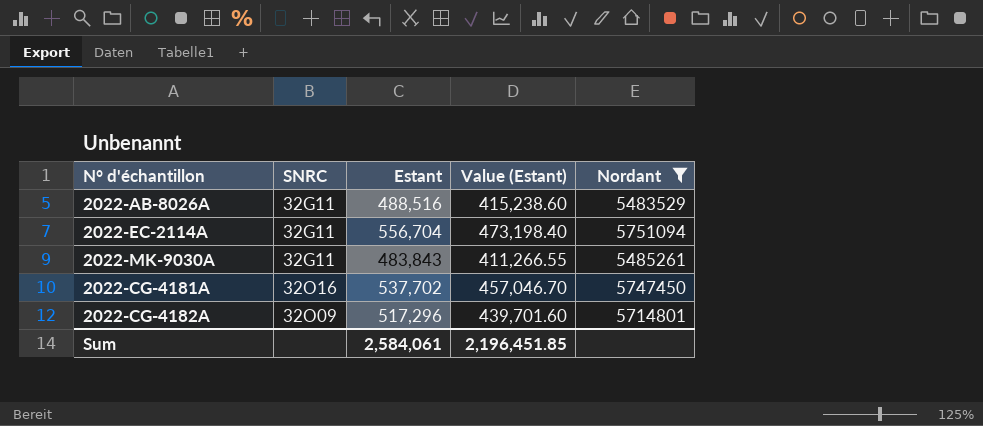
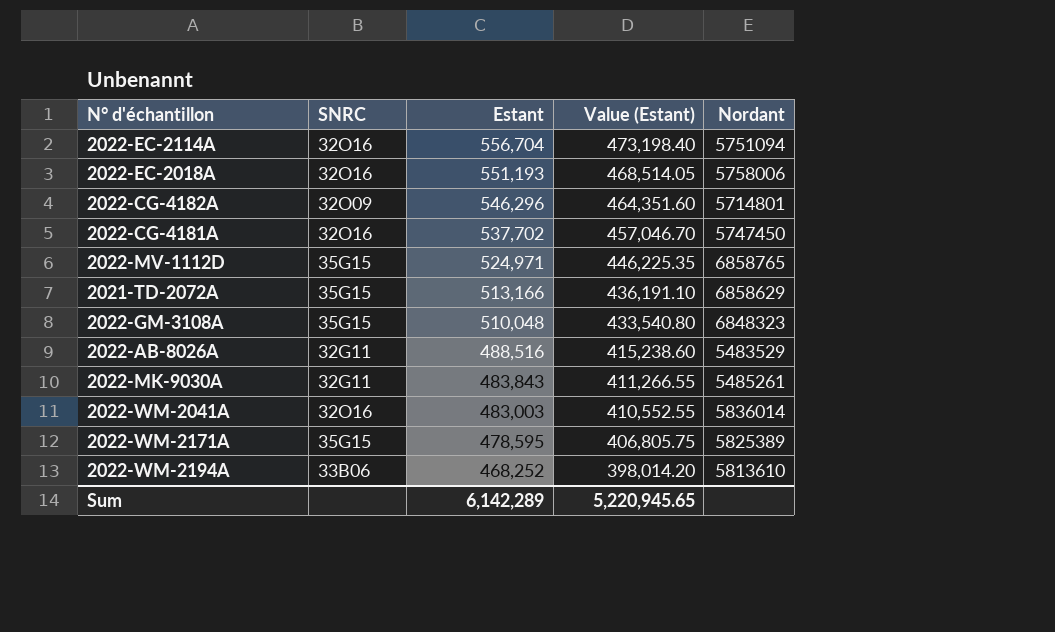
filter: Nordant <= 5751094 -> none
row order: none -> Estant descending
2022-EC-2114A | SNRC: 32G11 -> 32O16
2022-CG-4182A | Estant: 517,296 -> 546,296
2022-CG-4182A | Value (Estant): 439,701.60 -> 464,351.60
Sum | Estant: 2,584,061 -> 6,142,289
Sum | Value (Estant): 2,196,451.85 -> 5,220,945.65

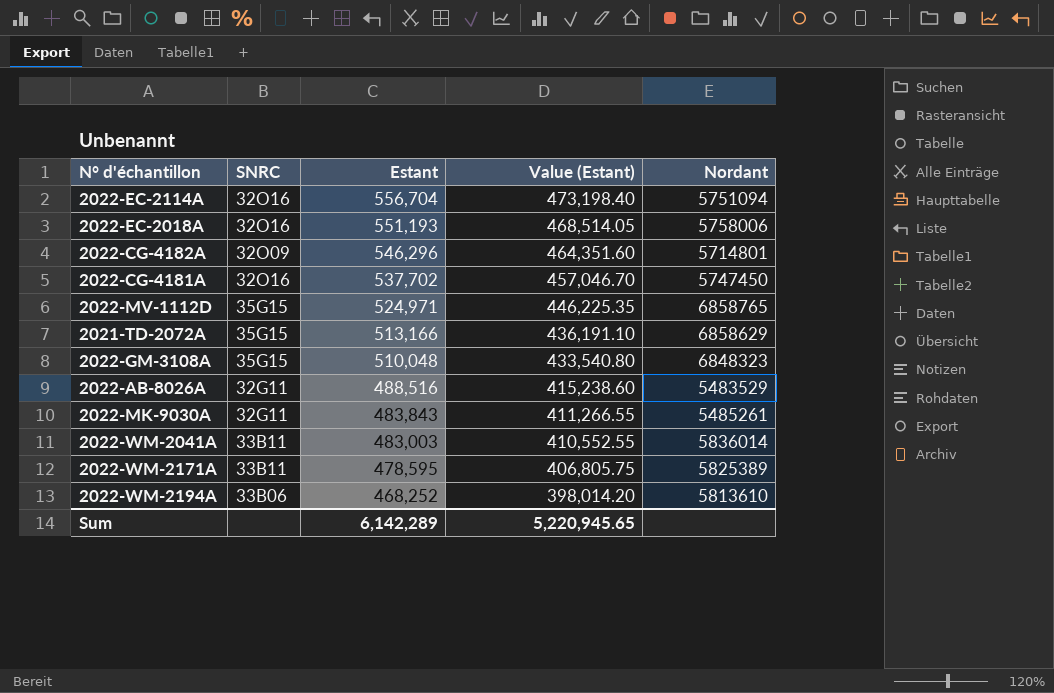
2022-WM-2041A | SNRC: 32O16 -> 33B11
2022-WM-2171A | SNRC: 35G15 -> 33B11

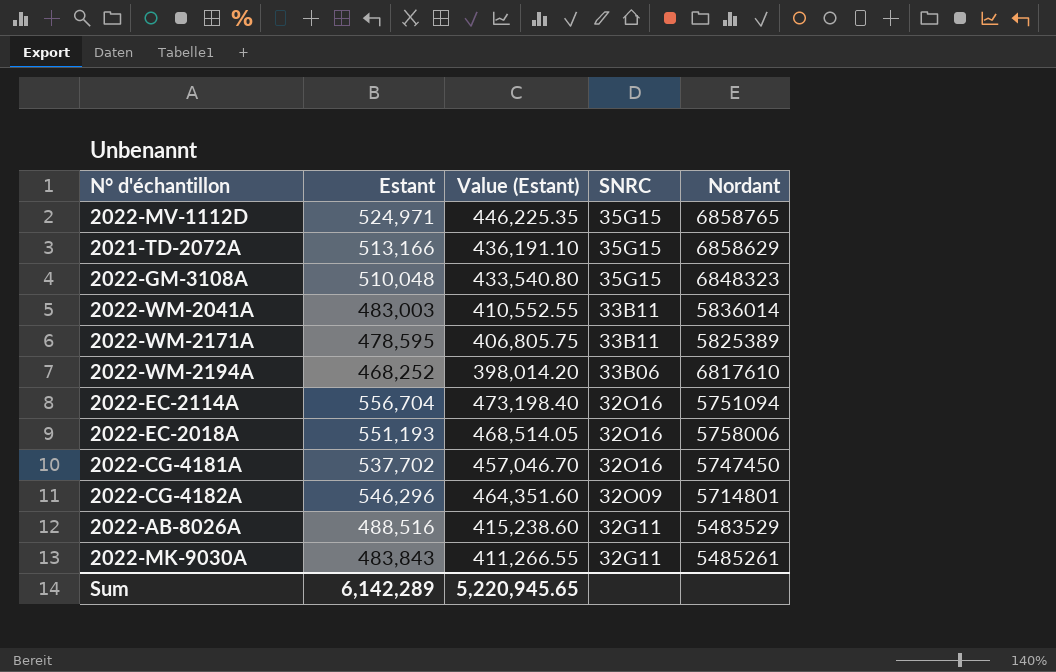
row order: Estant descending -> SNRC descending
column SNRC | position: 2 -> 4
2022-WM-2194A | Nordant: 5813610 -> 6817610

